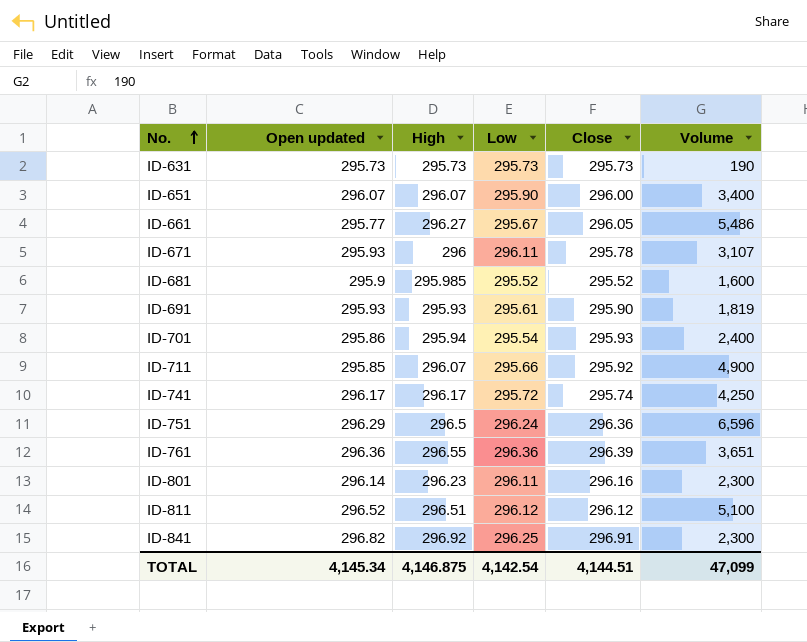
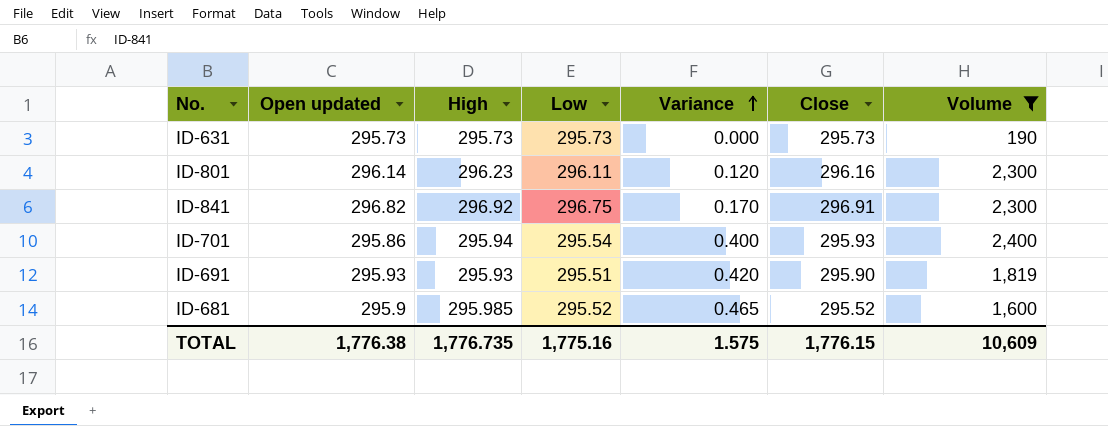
filter: none -> Volume <= 2,400
row order: No. ascending -> Variance ascending
column Variance | formula: none -> [High] - [Low]
ID-841 | Low: 296.25 -> 296.75
ID-691 | Low: 295.61 -> 295.51
TOTAL | Open updated: 4,145.34 -> 1,776.38
TOTAL | High: 4,146.875 -> 1,776.735
TOTAL | Low: 4,142.54 -> 1,775.16
TOTAL | Close: 4,144.51 -> 1,776.15
TOTAL | Volume: 47,099 -> 10,609

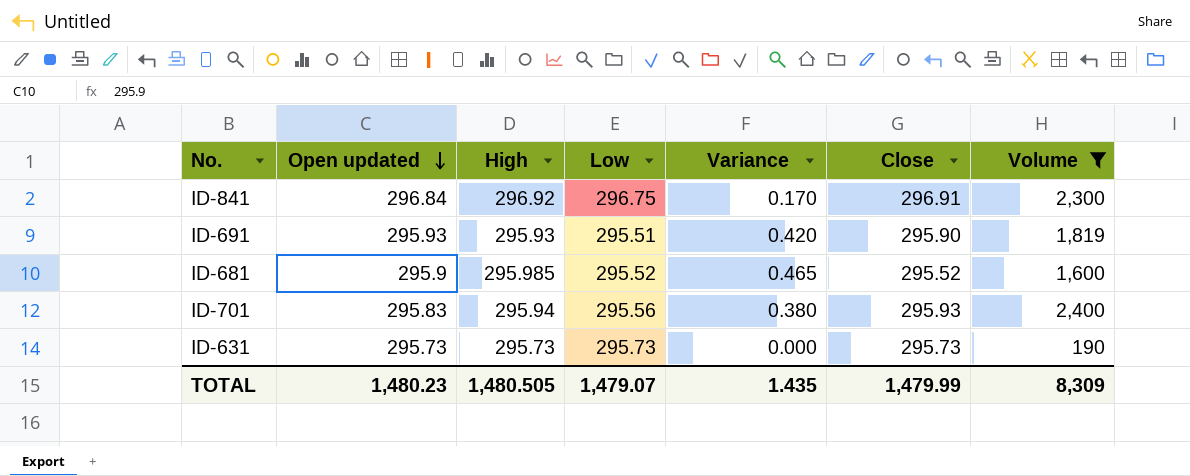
row order: Variance ascending -> Open updated descending
row ID-801: 296.14 | 296.23 | 296.11 | 0.120 | 296.16 | 2,300 -> none
ID-841 | Open updated: 296.82 -> 296.84
ID-701 | Open updated: 295.86 -> 295.83
ID-701 | Low: 295.54 -> 295.56
ID-701 | Variance: 0.400 -> 0.380
TOTAL | Open updated: 1,776.38 -> 1,480.23
TOTAL | High: 1,776.735 -> 1,480.505
TOTAL | Low: 1,775.16 -> 1,479.07
TOTAL | Variance: 1.575 -> 1.435
TOTAL | Close: 1,776.15 -> 1,479.99
TOTAL | Volume: 10,609 -> 8,309

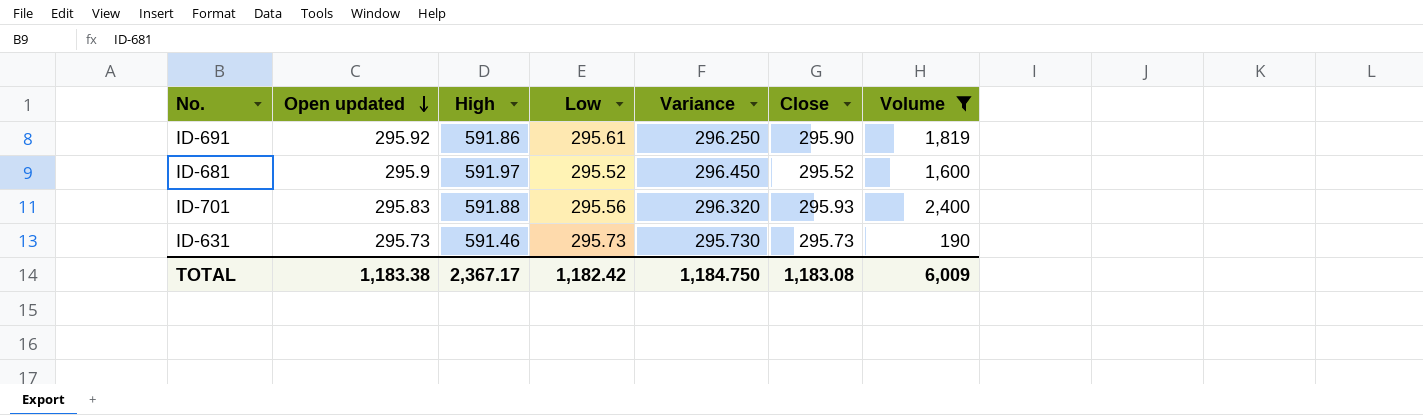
row ID-841: 296.84 | 296.92 | 296.75 | 0.170 | 296.91 | 2,300 -> none
ID-691 | Open updated: 295.93 -> 295.92
ID-691 | High: 295.93 -> 591.86
ID-691 | Low: 295.51 -> 295.61
ID-691 | Variance: 0.420 -> 296.250
ID-681 | High: 295.985 -> 591.97
ID-681 | Variance: 0.465 -> 296.450
ID-701 | High: 295.94 -> 591.88
ID-701 | Variance: 0.380 -> 296.320
ID-631 | High: 295.73 -> 591.46
ID-631 | Variance: 0.000 -> 295.730
TOTAL | Open updated: 1,480.23 -> 1,183.38
TOTAL | High: 1,480.505 -> 2,367.17
TOTAL | Low: 1,479.07 -> 1,182.42
TOTAL | Variance: 1.435 -> 1,184.750
TOTAL | Close: 1,479.99 -> 1,183.08
TOTAL | Volume: 8,309 -> 6,009

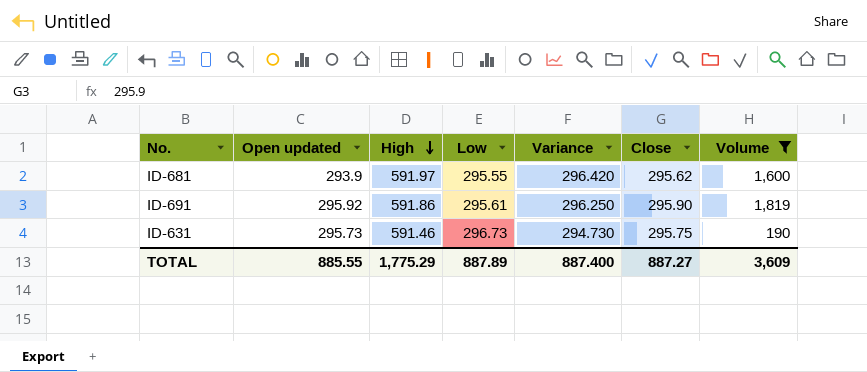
row order: Open updated descending -> High descending
row ID-701: 295.83 | 591.88 | 295.56 | 296.320 | 295.93 | 2,400 -> none
ID-681 | Open updated: 295.9 -> 293.9
ID-681 | Low: 295.52 -> 295.55
ID-681 | Variance: 296.450 -> 296.420
ID-681 | Close: 295.52 -> 295.62
ID-631 | Low: 295.73 -> 296.73
ID-631 | Variance: 295.730 -> 294.730
ID-631 | Close: 295.73 -> 295.75
TOTAL | Open updated: 1,183.38 -> 885.55
TOTAL | High: 2,367.17 -> 1,775.29
TOTAL | Low: 1,182.42 -> 887.89
TOTAL | Variance: 1,184.750 -> 887.400
TOTAL | Close: 1,183.08 -> 887.27
TOTAL | Volume: 6,009 -> 3,609

